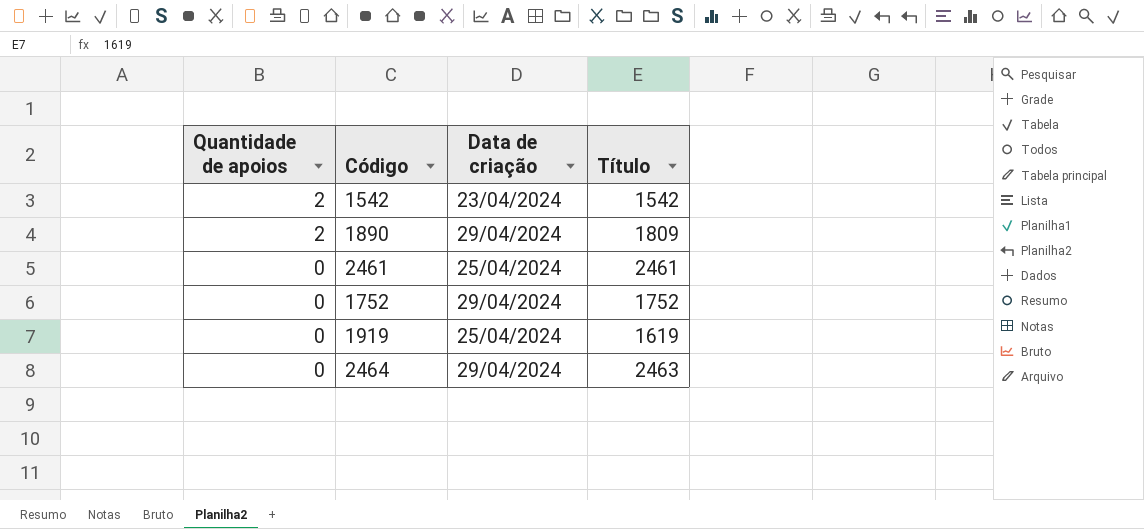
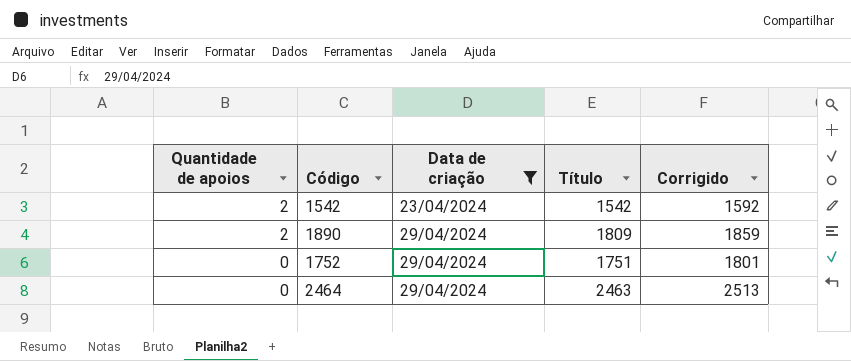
filter: none -> Data de criação != 25/04/2024
column Corrigido | formula: none -> [Título] + 50
1752 | Título: 1752 -> 1751

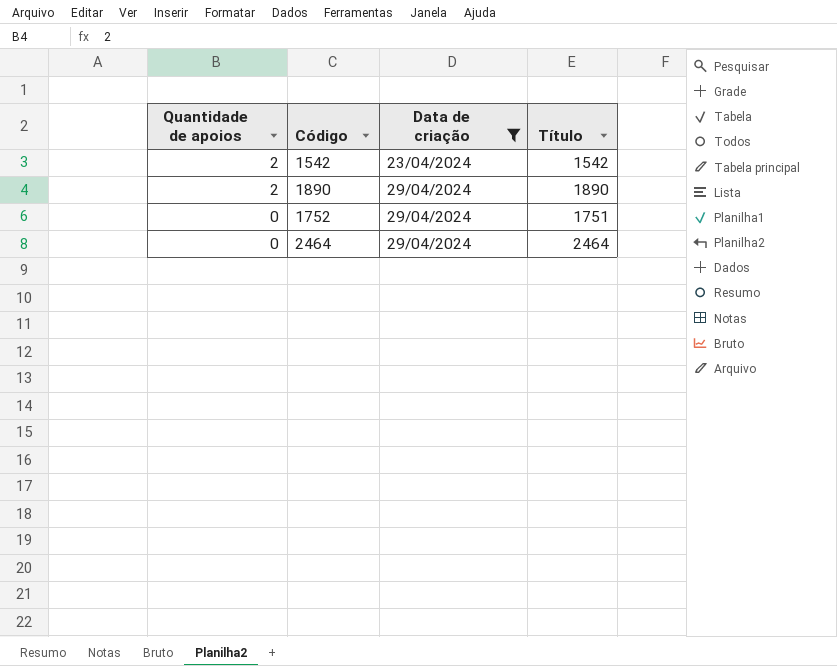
column Corrigido | formula: [Título] + 50 -> none
1890 | Título: 1809 -> 1890
2464 | Título: 2463 -> 2464

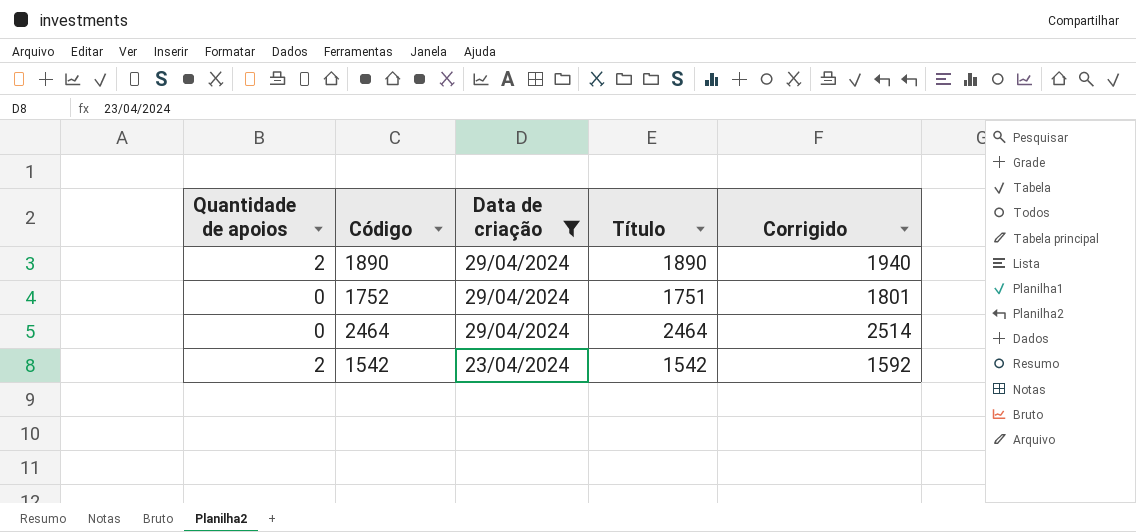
row order: Quantidade de apoios descending -> Data de criação descending
column Corrigido | formula: none -> [Título] + 50

